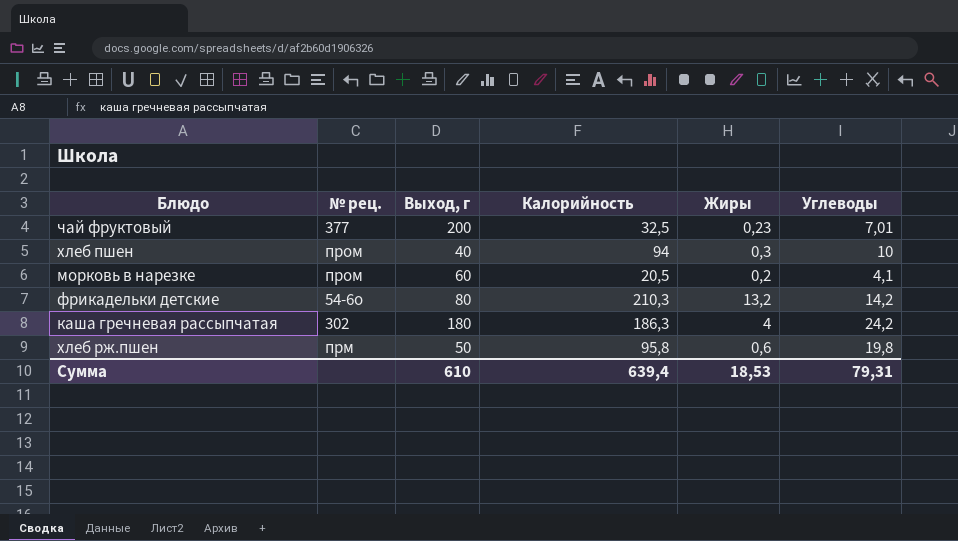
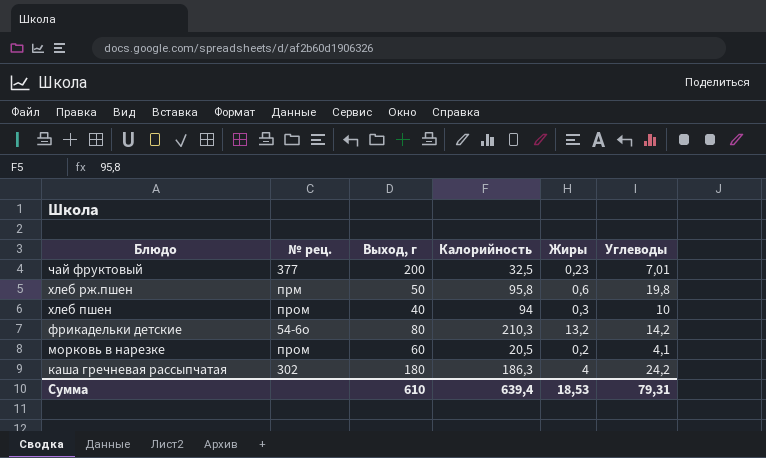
row order: none -> Блюдо descending

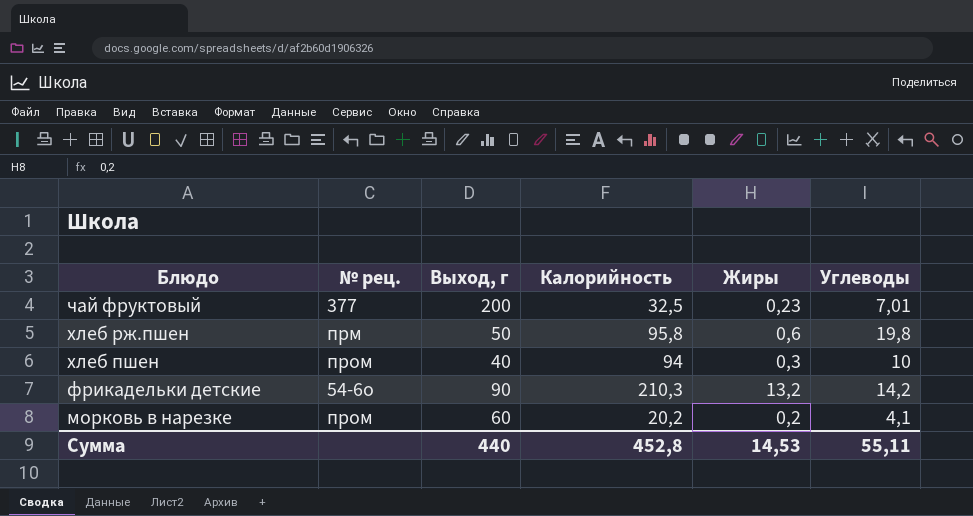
row каша гречневая рассыпчатая: 302 | 180 | 186,3 | 4 | 24,2 -> none
фрикадельки детские | Выход, г: 80 -> 90
морковь в нарезке | Калорийность: 20,5 -> 20,2
Сумма | Выход, г: 610 -> 440
Сумма | Калорийность: 639,4 -> 452,8
Сумма | Жиры: 18,53 -> 14,53
Сумма | Углеводы: 79,31 -> 55,11

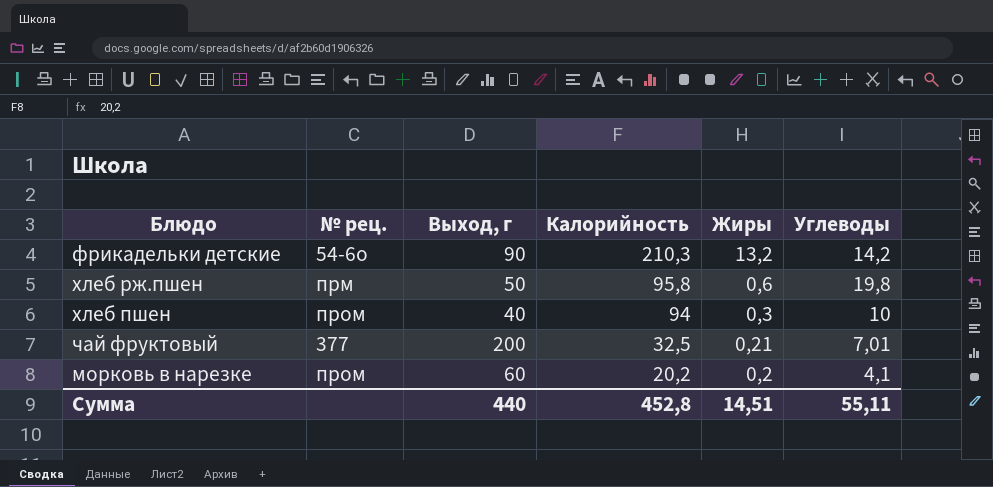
row order: Блюдо descending -> Калорийность descending
чай фруктовый | Жиры: 0,23 -> 0,21
Сумма | Жиры: 14,53 -> 14,51

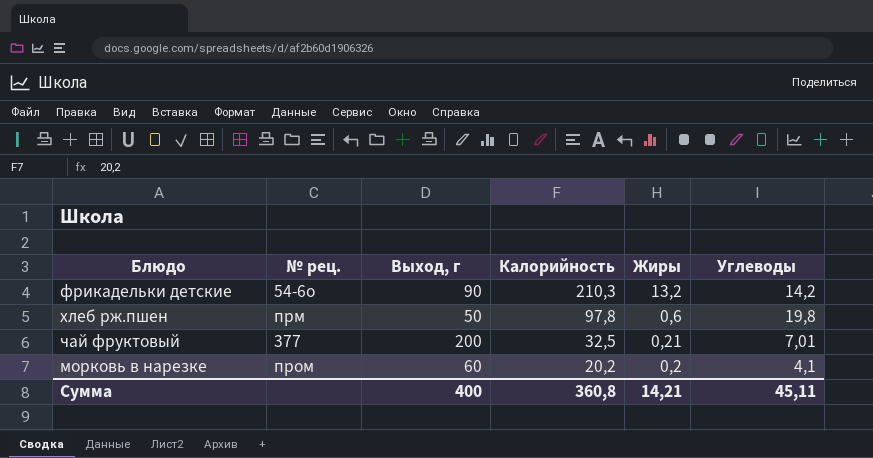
row хлеб пшен: пром | 40 | 94 | 0,3 | 10 -> none
хлеб рж.пшен | Калорийность: 95,8 -> 97,8
Сумма | Выход, г: 440 -> 400
Сумма | Калорийность: 452,8 -> 360,8
Сумма | Жиры: 14,51 -> 14,21
Сумма | Углеводы: 55,11 -> 45,11

